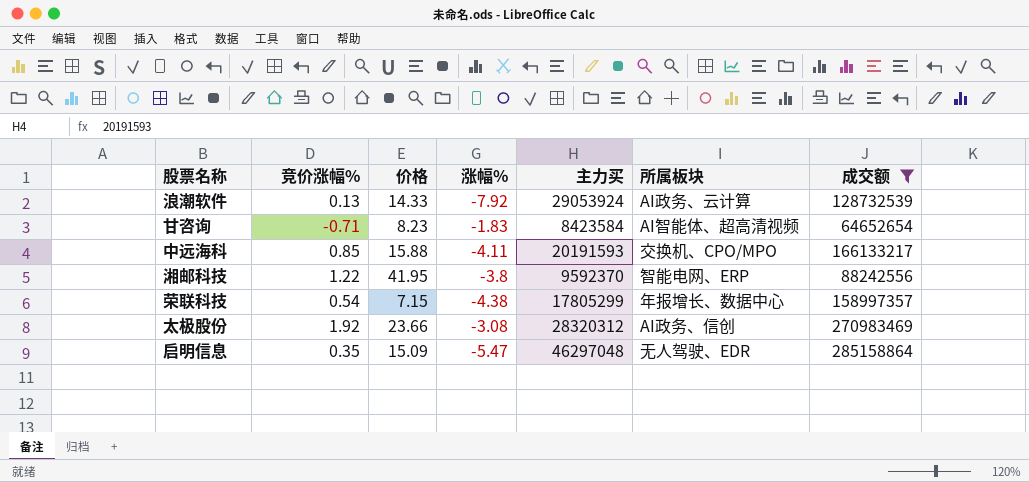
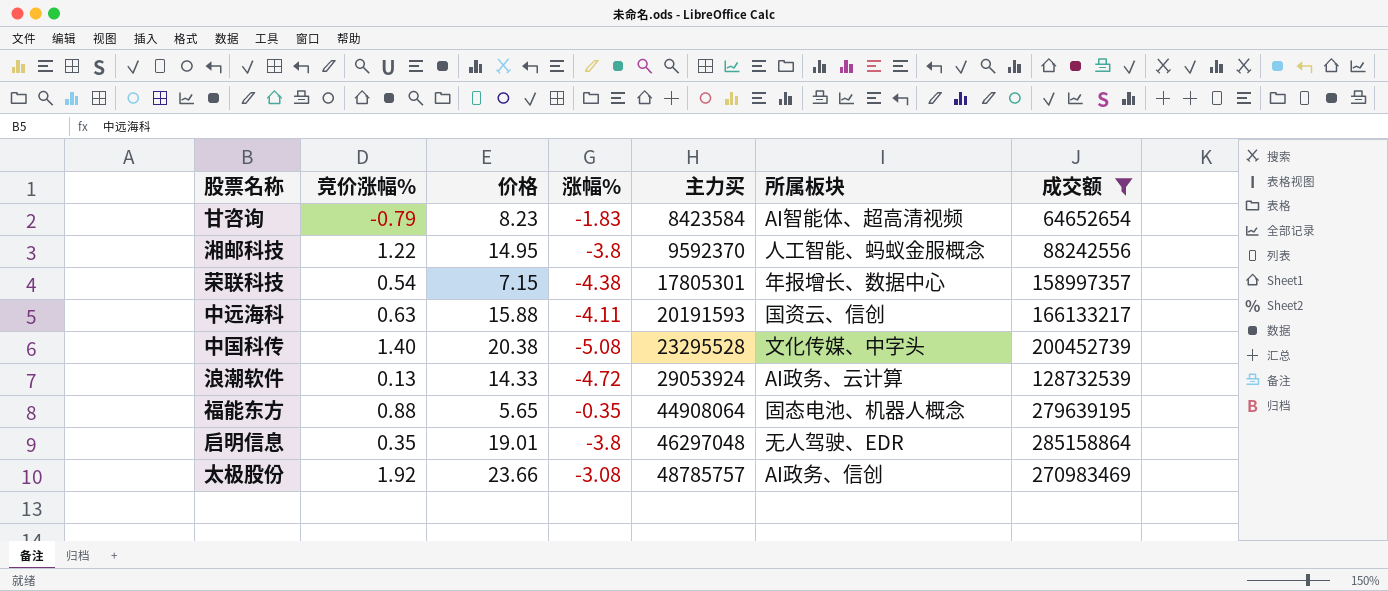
row order: none -> 主力买 ascending
甘咨询 | 竞价涨幅%: -0.71 -> -0.79
湘邮科技 | 价格: 41.95 -> 14.95
湘邮科技 | 所属板块: 智能电网、ERP -> 人工智能、蚂蚁金服概念
荣联科技 | 主力买: 17805299 -> 17805301
中远海科 | 竞价涨幅%: 0.85 -> 0.63
中远海科 | 所属板块: 交换机、CPO/MPO -> 国资云、信创
row 中国科传: none -> 1.40 | 20.38 | -5.08 | 23295528 | 文化传媒、中字头 | 200452739
浪潮软件 | 涨幅%: -7.92 -> -4.72
row 福能东方: none -> 0.88 | 5.65 | -0.35 | 44908064 | 固态电池、机器人概念 | 279639195
启明信息 | 价格: 15.09 -> 19.01
启明信息 | 涨幅%: -5.47 -> -3.8
太极股份 | 主力买: 28320312 -> 48785757

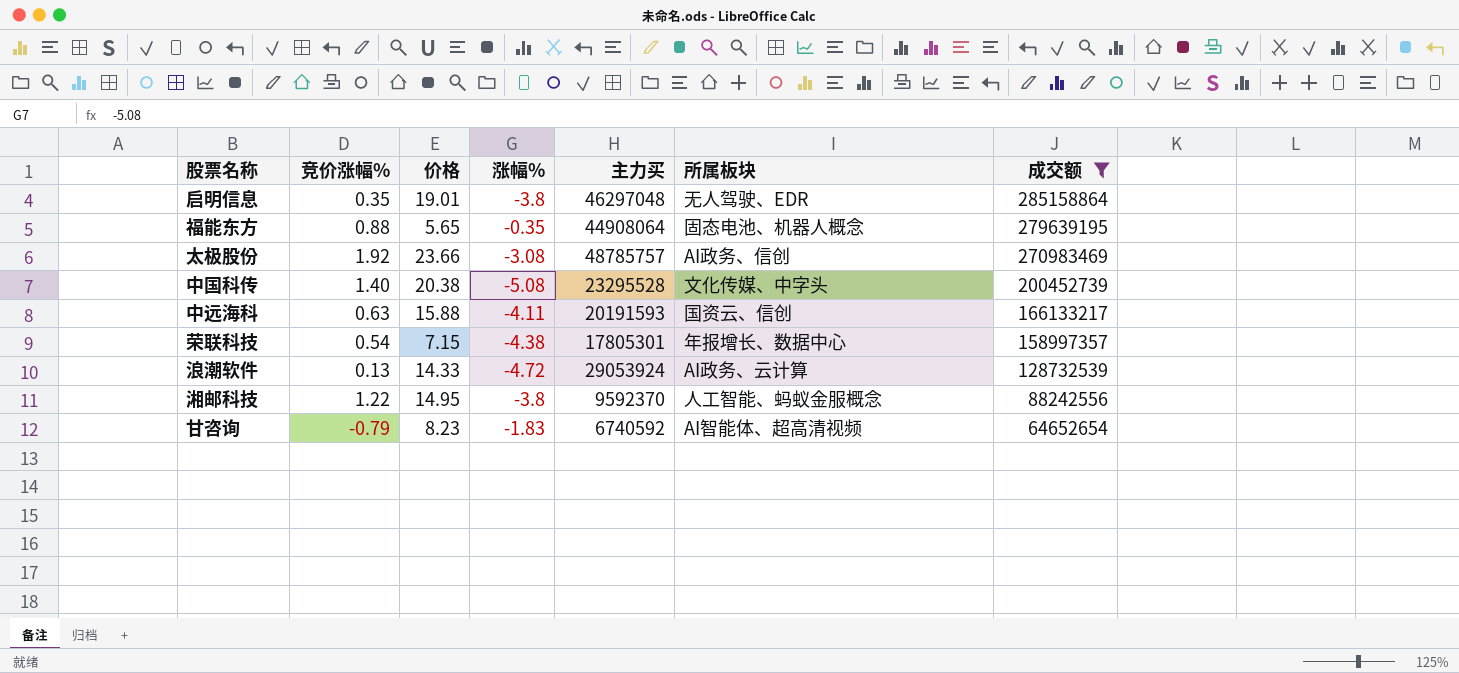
row order: 主力买 ascending -> 成交额 descending
甘咨询 | 主力买: 8423584 -> 6740592

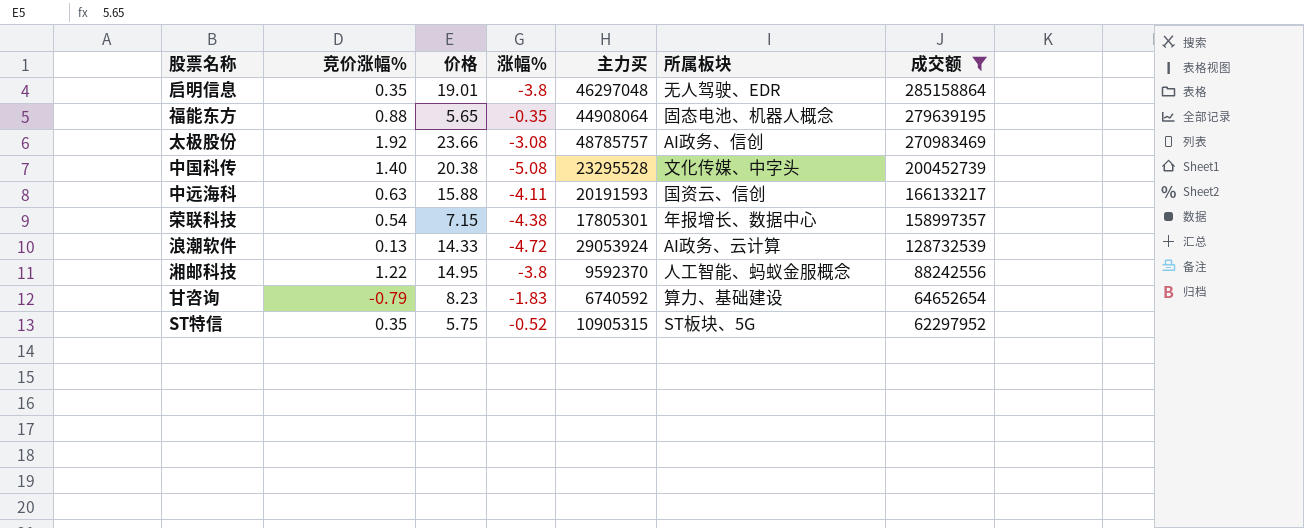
甘咨询 | 所属板块: AI智能体、超高清视频 -> 算力、基础建设
row ST特信: none -> 0.35 | 5.75 | -0.52 | 10905315 | ST板块、5G | 62297952

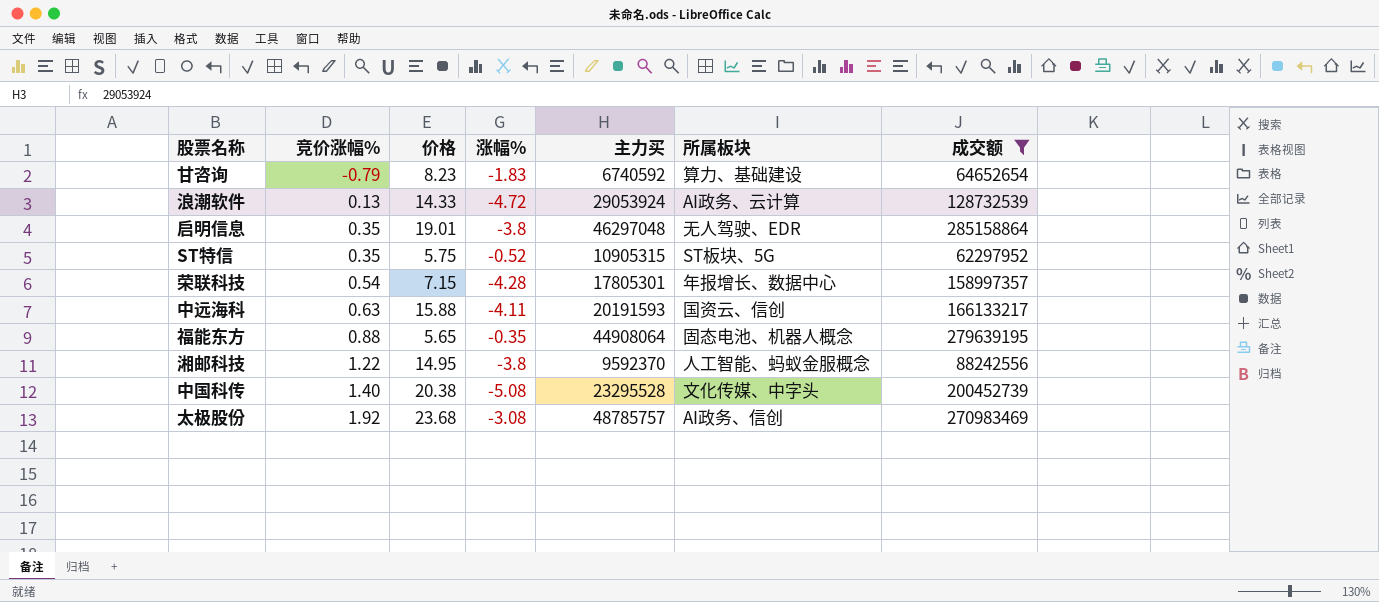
row order: 成交额 descending -> 竞价涨幅% ascending
荣联科技 | 涨幅%: -4.38 -> -4.28
太极股份 | 价格: 23.66 -> 23.68

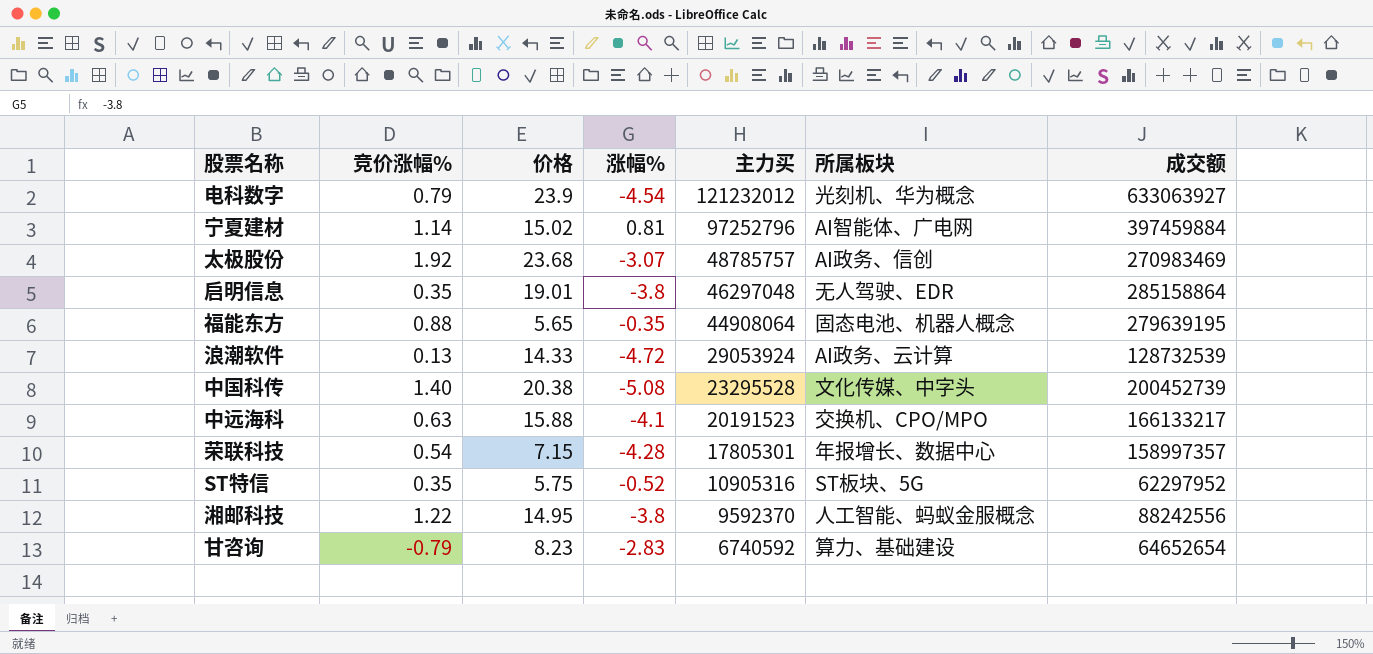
filter: 成交额 <= 285158864 -> none
row order: 竞价涨幅% ascending -> 主力买 descending
太极股份 | 涨幅%: -3.08 -> -3.07
中远海科 | 涨幅%: -4.11 -> -4.1
中远海科 | 主力买: 20191593 -> 20191523
中远海科 | 所属板块: 国资云、信创 -> 交换机、CPO/MPO
ST特信 | 主力买: 10905315 -> 10905316
甘咨询 | 涨幅%: -1.83 -> -2.83

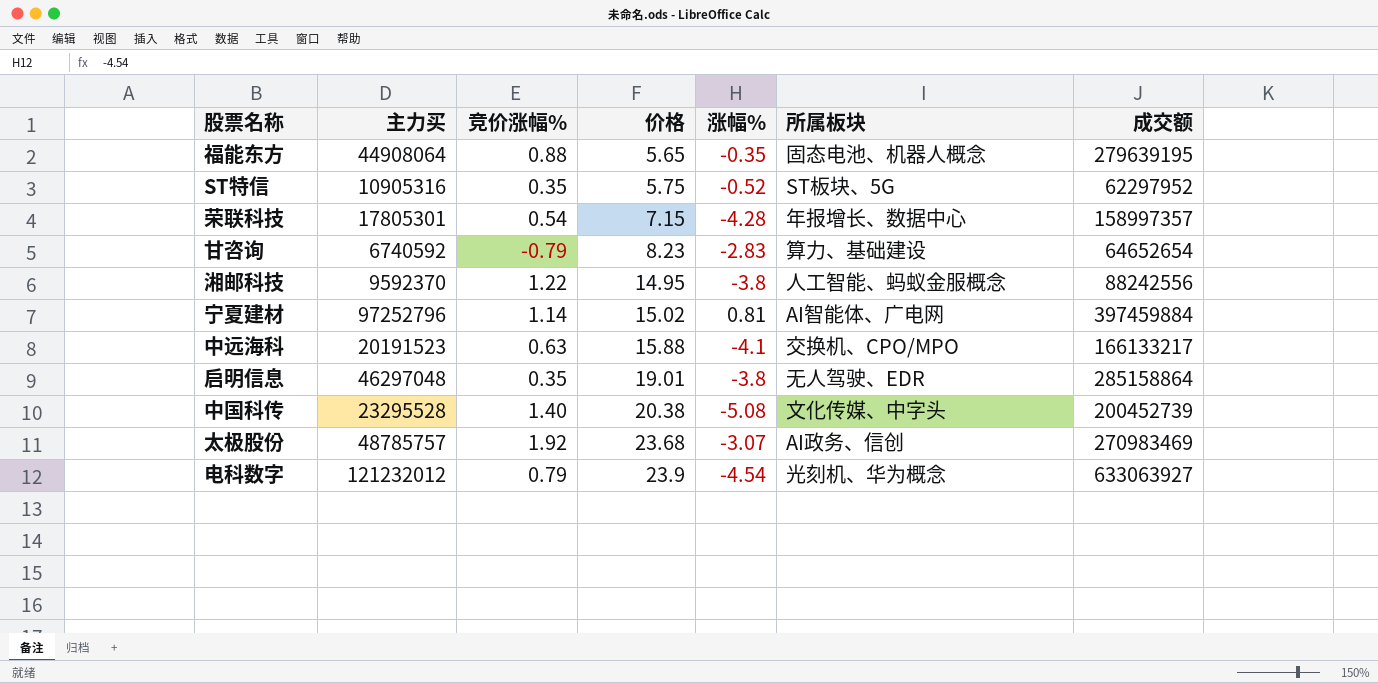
row order: 主力买 descending -> 价格 ascending
column 主力买 | position: 5 -> 2
row 浪潮软件: 0.13 | 14.33 | -4.72 | 29053924 | AI政务、云计算 | 128732539 -> none

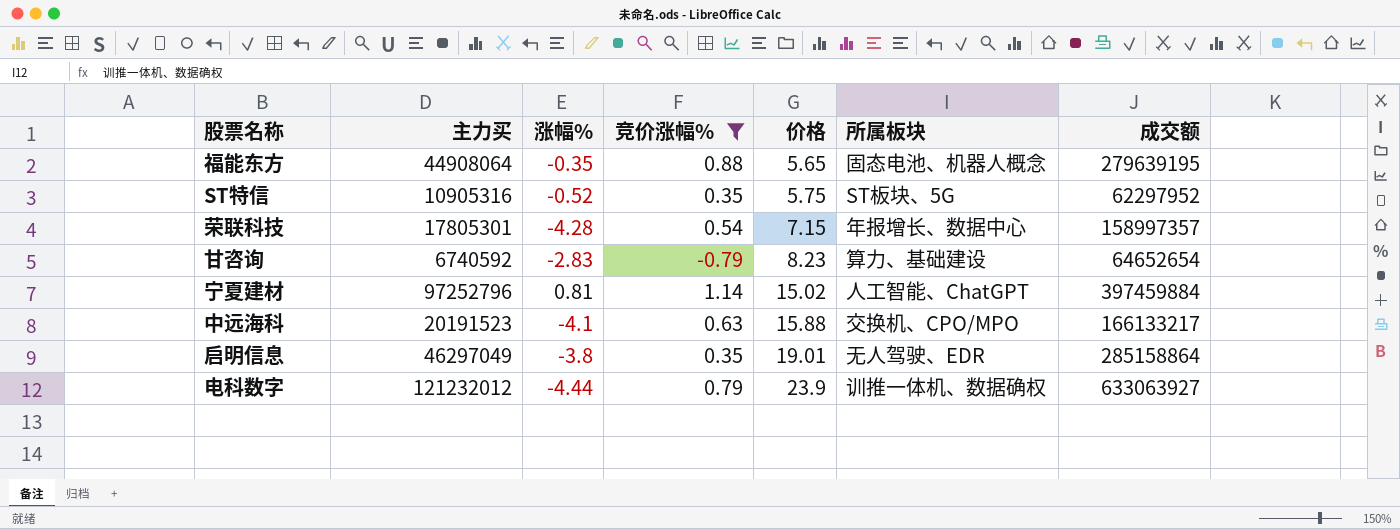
filter: none -> 竞价涨幅% <= 1.14
column 涨幅% | position: 5 -> 3
宁夏建材 | 所属板块: AI智能体、广电网 -> 人工智能、ChatGPT
启明信息 | 主力买: 46297048 -> 46297049
电科数字 | 涨幅%: -4.54 -> -4.44
电科数字 | 所属板块: 光刻机、华为概念 -> 训推一体机、数据确权

